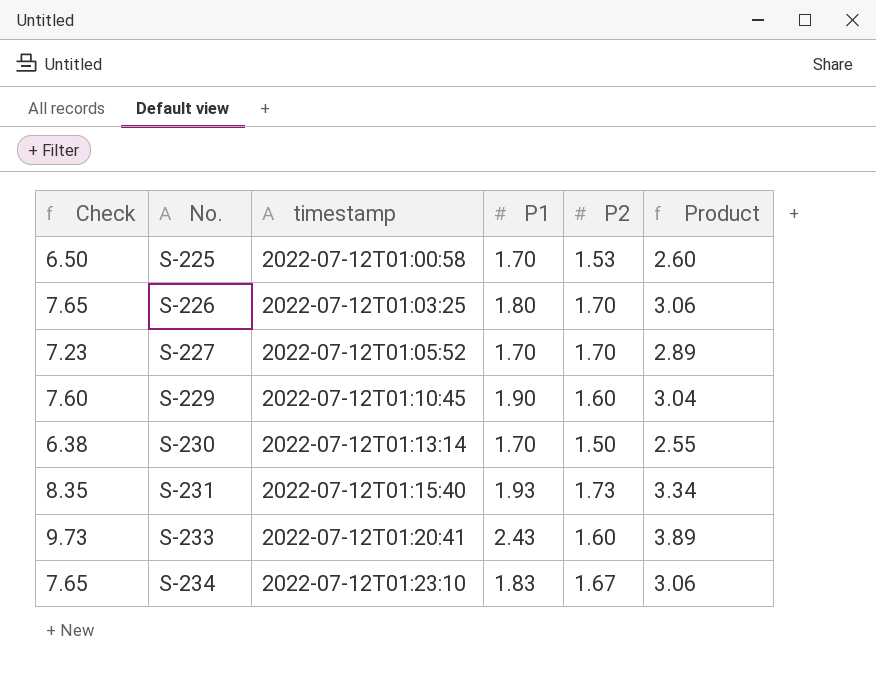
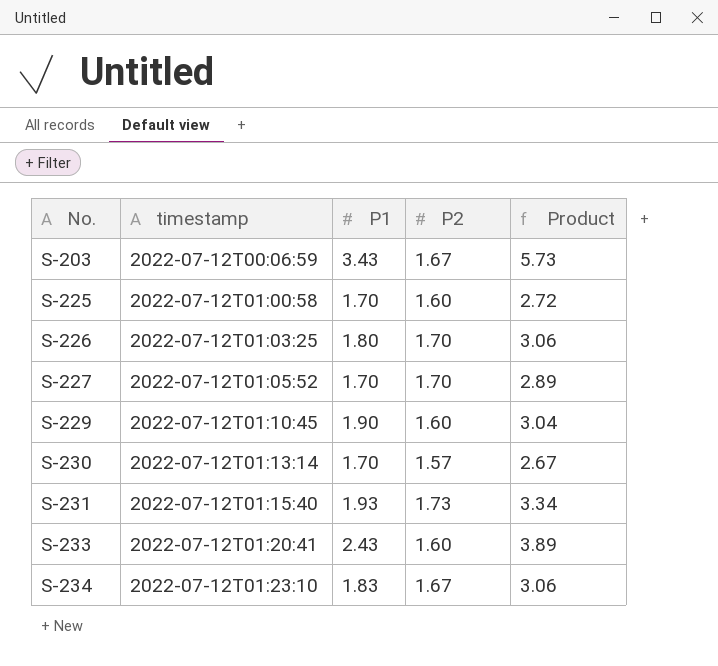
column Check | formula: [Product] * 2.5 -> none
row S-203: none -> 2022-07-12T00:06:59 | 3.43 | 1.67 | 5.73
S-225 | P2: 1.53 -> 1.60
S-225 | Product: 2.60 -> 2.72
S-230 | P2: 1.50 -> 1.57
S-230 | Product: 2.55 -> 2.67

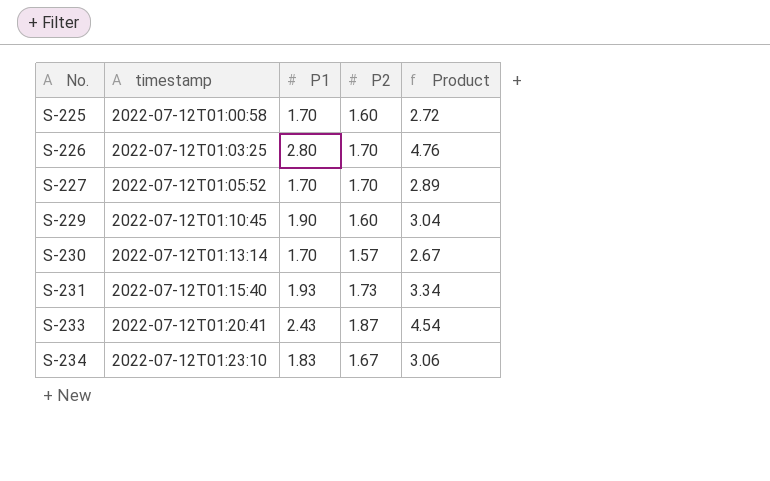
row S-203: 2022-07-12T00:06:59 | 3.43 | 1.67 | 5.73 -> none
S-226 | P1: 1.80 -> 2.80
S-226 | Product: 3.06 -> 4.76
S-233 | P2: 1.60 -> 1.87
S-233 | Product: 3.89 -> 4.54

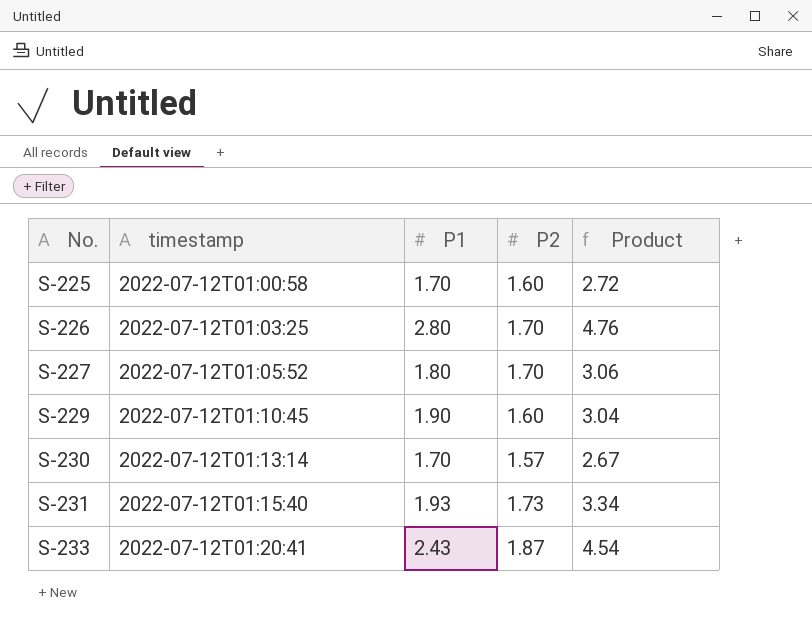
row S-234: 2022-07-12T01:23:10 | 1.83 | 1.67 | 3.06 -> none
S-227 | P1: 1.70 -> 1.80
S-227 | Product: 2.89 -> 3.06

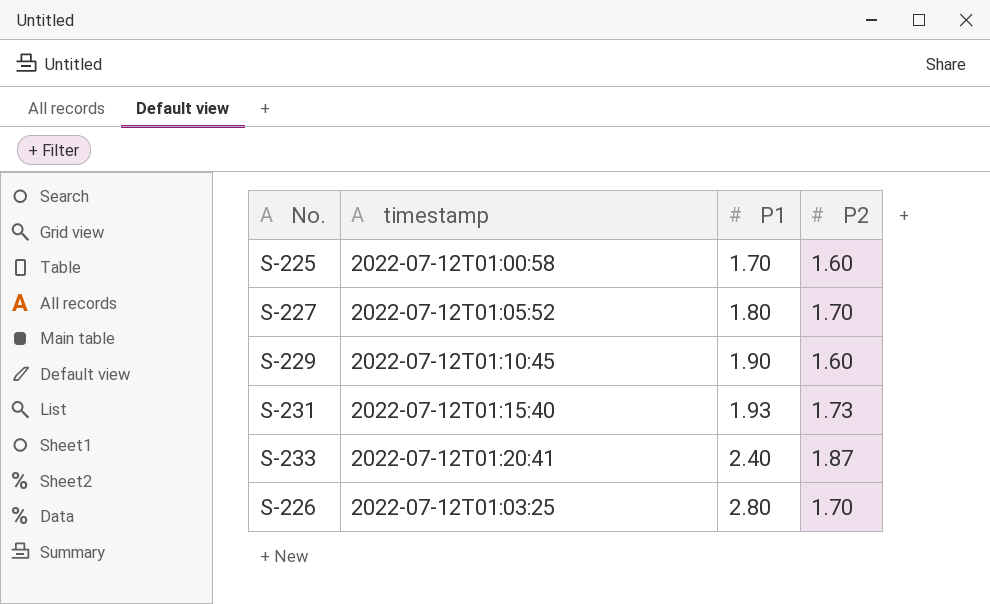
row order: No. ascending -> P1 ascending
column Product | formula: [P1] * [P2] -> none
row S-230: 2022-07-12T01:13:14 | 1.70 | 1.57 | 2.67 -> none
S-233 | P1: 2.43 -> 2.40

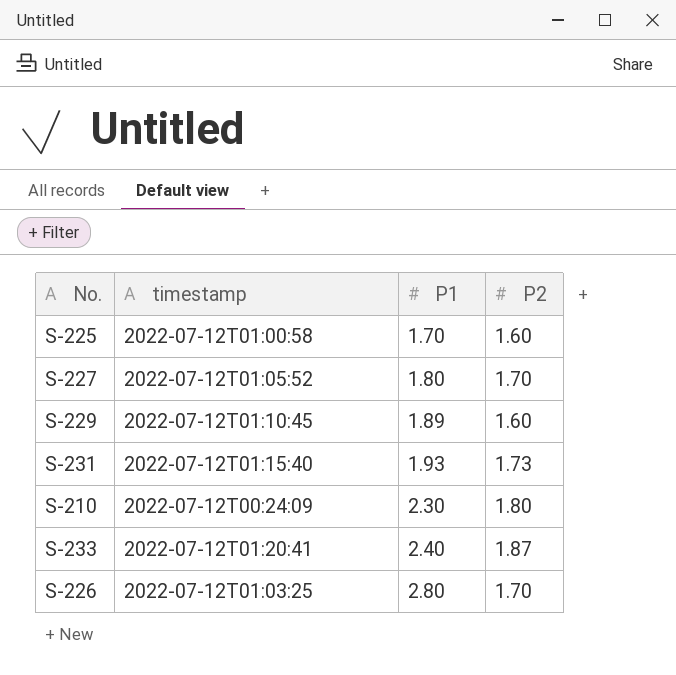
S-229 | P1: 1.90 -> 1.89
row S-210: none -> 2022-07-12T00:24:09 | 2.30 | 1.80

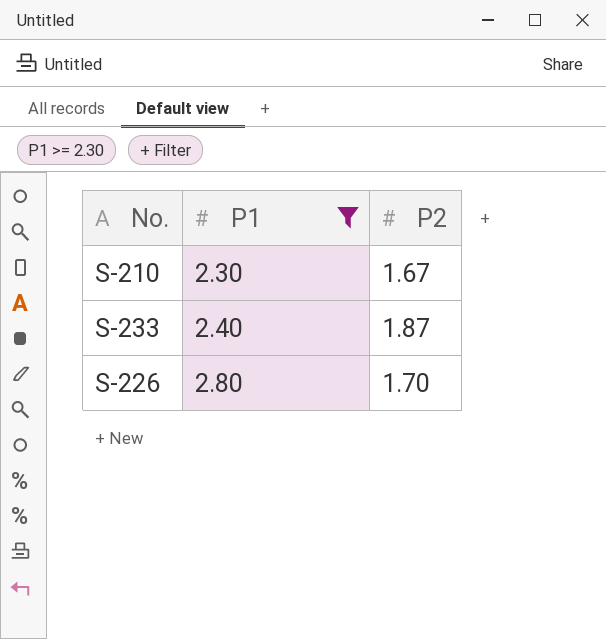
filter: none -> P1 >= 2.30
column timestamp | position: 2 -> none
S-210 | P2: 1.80 -> 1.67

